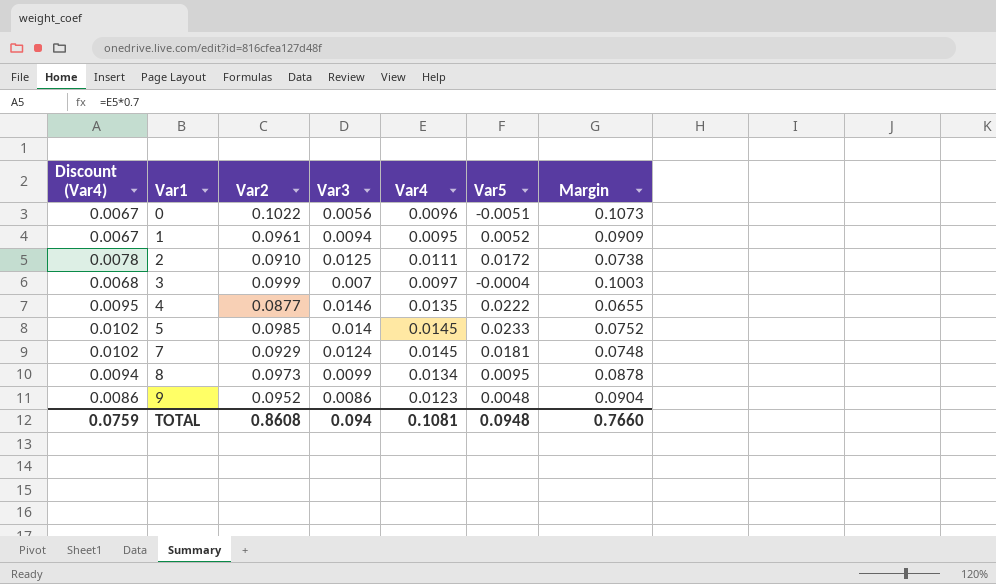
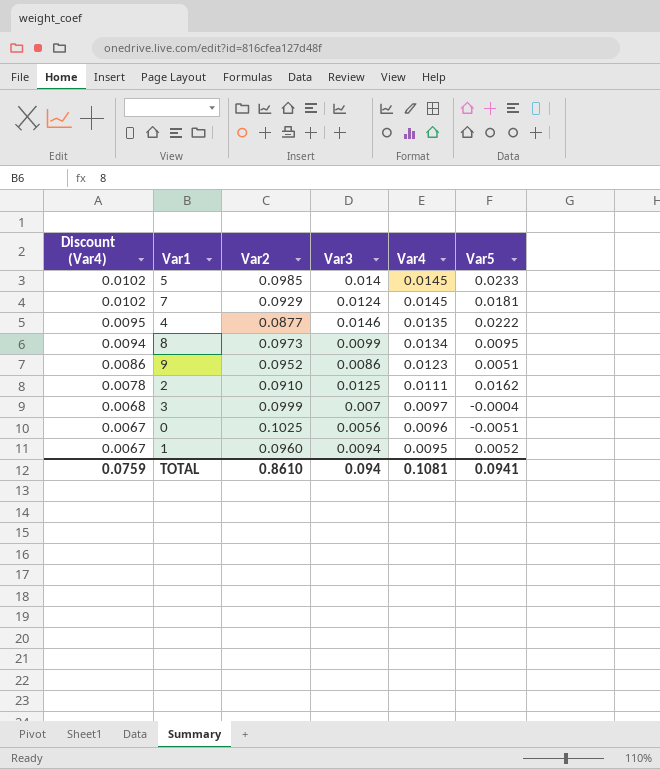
row order: Var1 ascending -> Discount (Var4) descending
column Margin | formula: [Var2] - [Var5] -> none
9 | Var5: 0.0048 -> 0.0051
2 | Var5: 0.0172 -> 0.0162
0 | Var2: 0.1022 -> 0.1025
1 | Var2: 0.0961 -> 0.0960
TOTAL | Var2: 0.8608 -> 0.8610
TOTAL | Var5: 0.0948 -> 0.0941

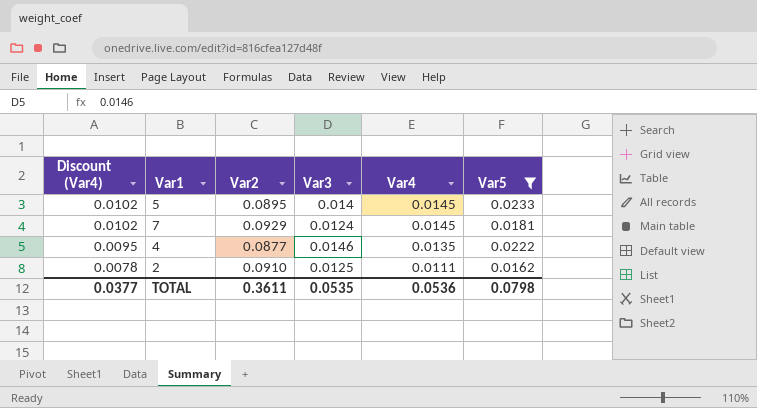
filter: none -> Var5 >= 0.0162
5 | Var2: 0.0985 -> 0.0895
TOTAL | Discount (Var4): 0.0759 -> 0.0377
TOTAL | Var2: 0.8610 -> 0.3611
TOTAL | Var3: 0.094 -> 0.0535
TOTAL | Var4: 0.1081 -> 0.0536
TOTAL | Var5: 0.0941 -> 0.0798

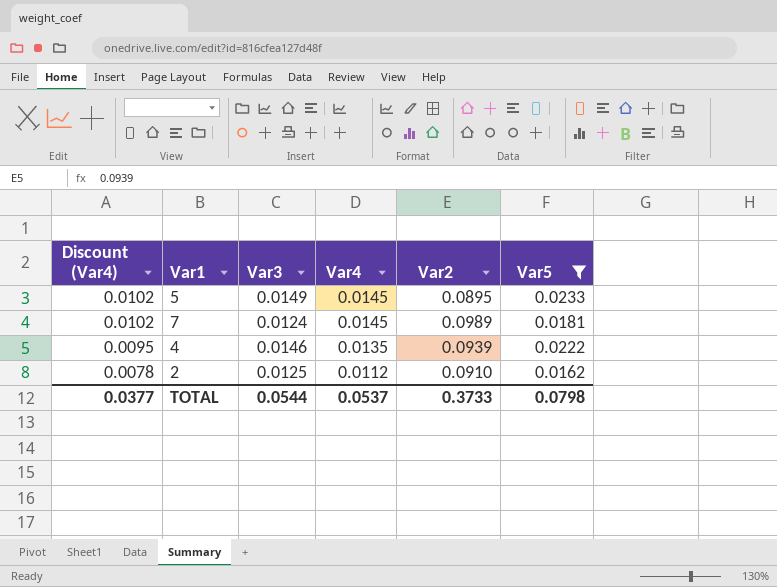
column Var2 | position: 3 -> 5
5 | Var3: 0.014 -> 0.0149
7 | Var2: 0.0929 -> 0.0989
4 | Var2: 0.0877 -> 0.0939
2 | Var4: 0.0111 -> 0.0112
TOTAL | Var3: 0.0535 -> 0.0544
TOTAL | Var4: 0.0536 -> 0.0537
TOTAL | Var2: 0.3611 -> 0.3733

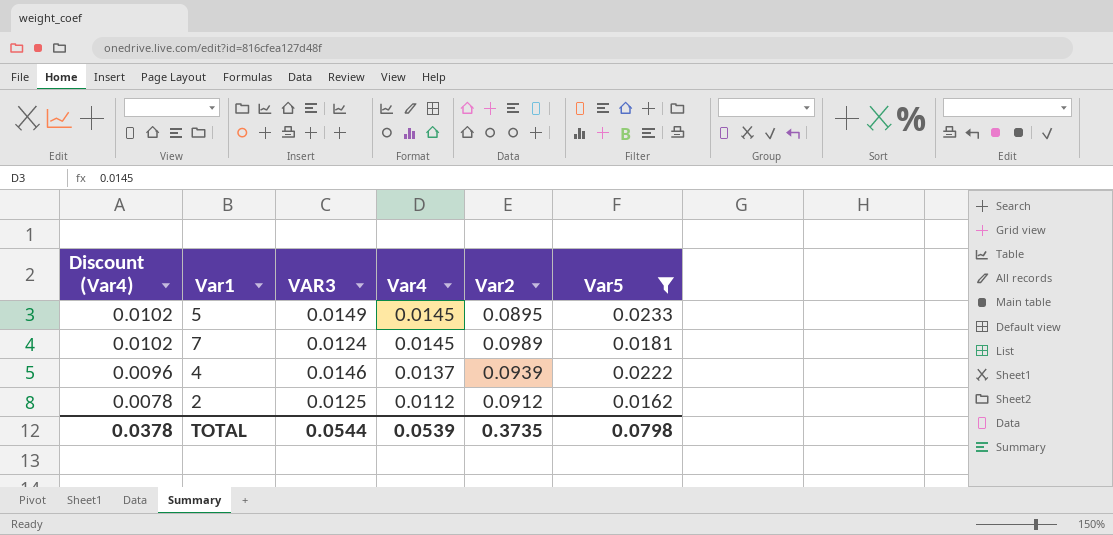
column name: Var3 -> VAR3
4 | Discount (Var4): 0.0095 -> 0.0096
4 | Var4: 0.0135 -> 0.0137
2 | Var2: 0.0910 -> 0.0912
TOTAL | Discount (Var4): 0.0377 -> 0.0378
TOTAL | Var4: 0.0537 -> 0.0539
TOTAL | Var2: 0.3733 -> 0.3735

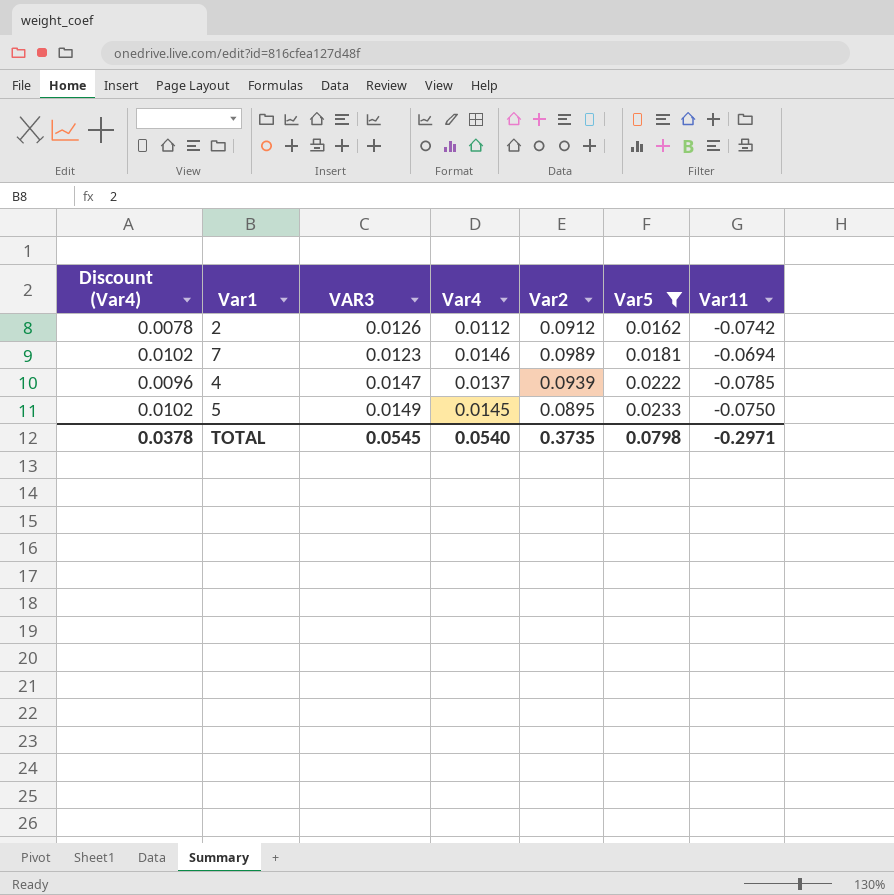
row order: Discount (Var4) descending -> Var5 ascending
column Var11 | position: none -> 7
2 | VAR3: 0.0125 -> 0.0126
7 | VAR3: 0.0124 -> 0.0123
7 | Var4: 0.0145 -> 0.0146
4 | VAR3: 0.0146 -> 0.0147
TOTAL | VAR3: 0.0544 -> 0.0545
TOTAL | Var4: 0.0539 -> 0.0540

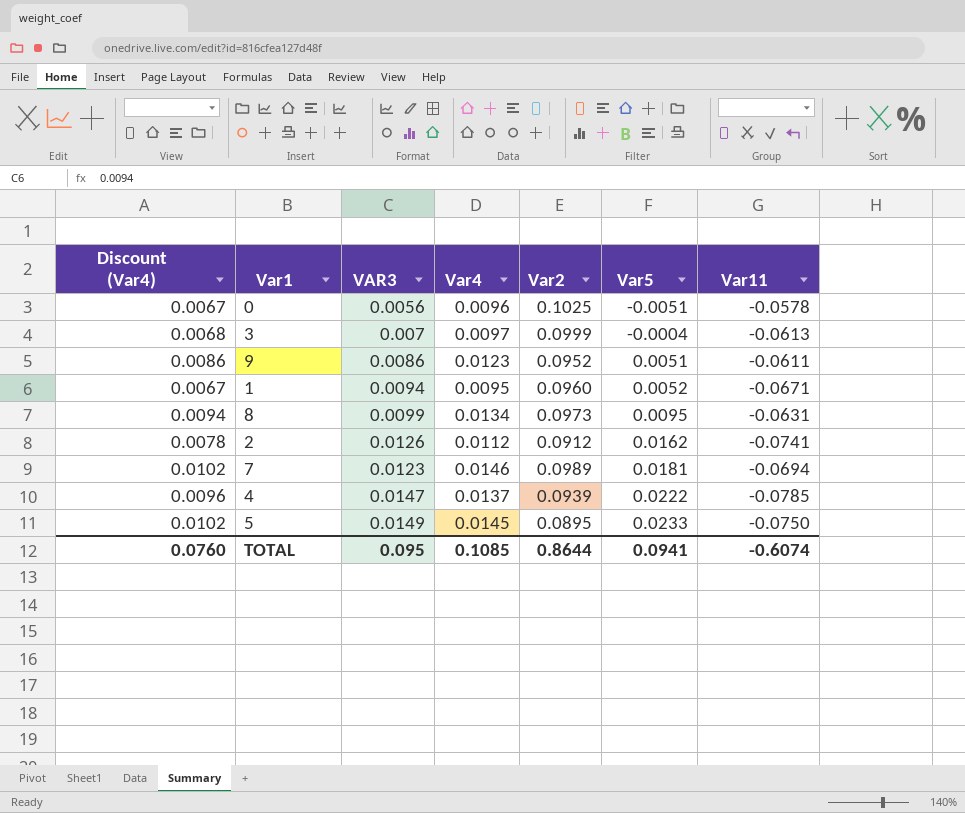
filter: Var5 >= 0.0162 -> none
2 | Var11: -0.0742 -> -0.0741
TOTAL | Discount (Var4): 0.0378 -> 0.0760
TOTAL | VAR3: 0.0545 -> 0.095
TOTAL | Var4: 0.0540 -> 0.1085
TOTAL | Var2: 0.3735 -> 0.8644
TOTAL | Var5: 0.0798 -> 0.0941
TOTAL | Var11: -0.2971 -> -0.6074

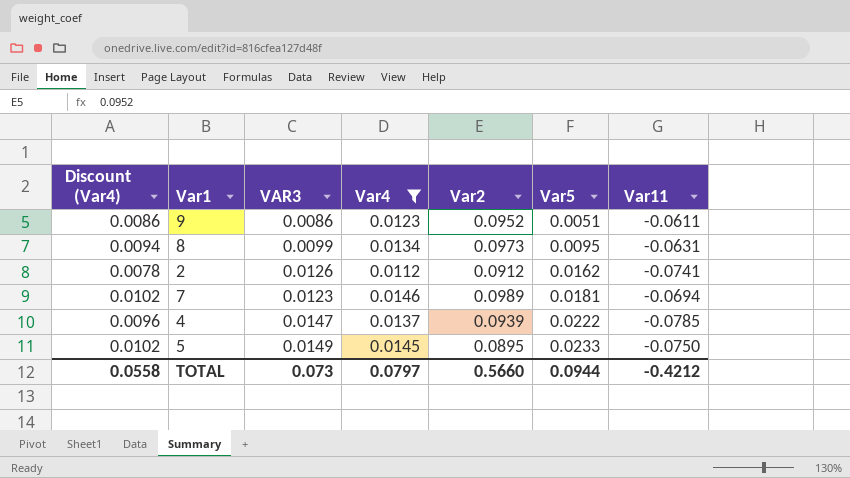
filter: none -> Var4 >= 0.0112
TOTAL | Discount (Var4): 0.0760 -> 0.0558
TOTAL | VAR3: 0.095 -> 0.073
TOTAL | Var4: 0.1085 -> 0.0797
TOTAL | Var2: 0.8644 -> 0.5660
TOTAL | Var5: 0.0941 -> 0.0944
TOTAL | Var11: -0.6074 -> -0.4212

